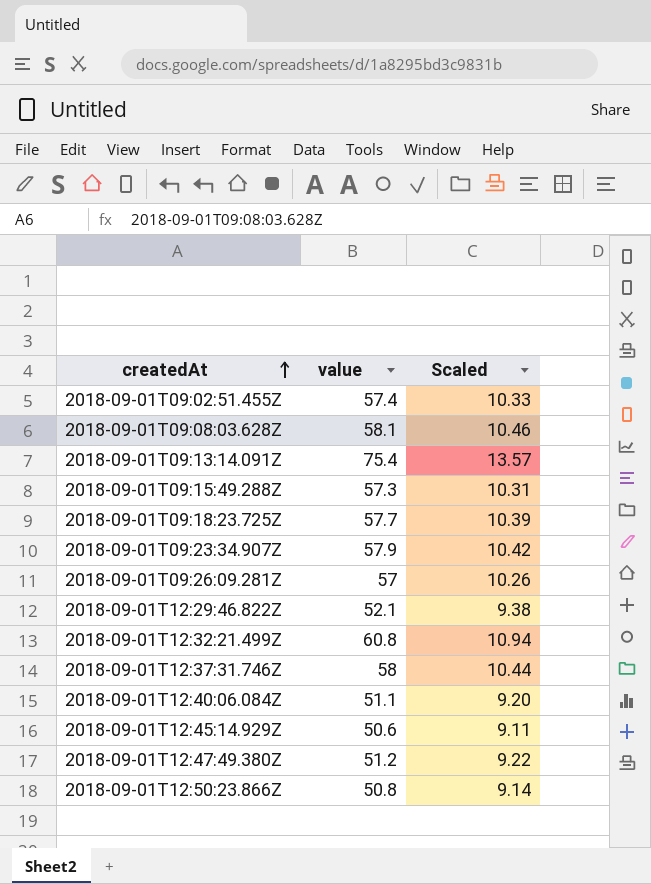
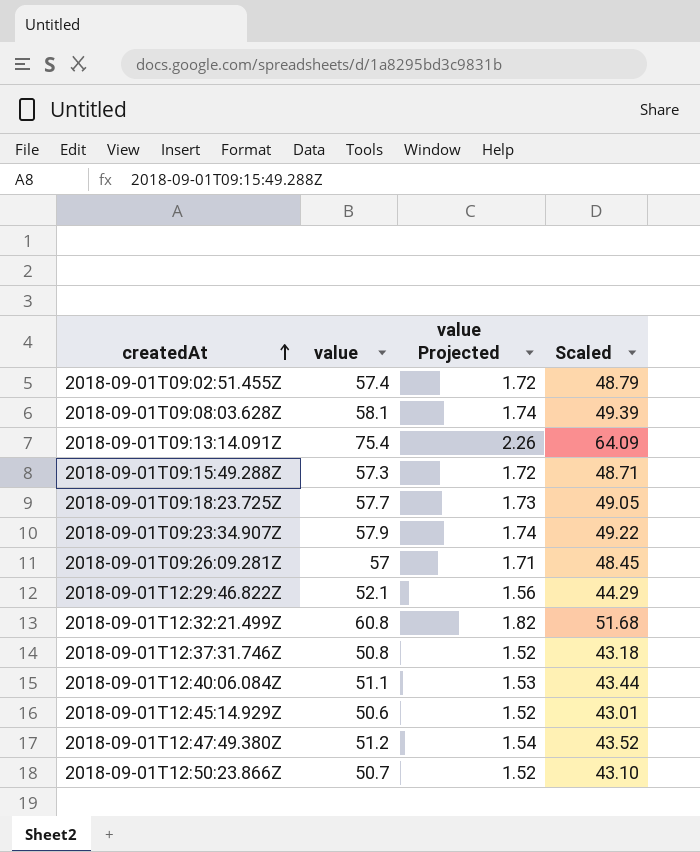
column value Projected | formula: none -> [value] * 0.03
column Scaled | formula: [value] * 0.18 -> [value] * 0.85
2018-09-01T12:37:31.746Z | value: 58 -> 50.8
2018-09-01T12:50:23.866Z | value: 50.8 -> 50.7

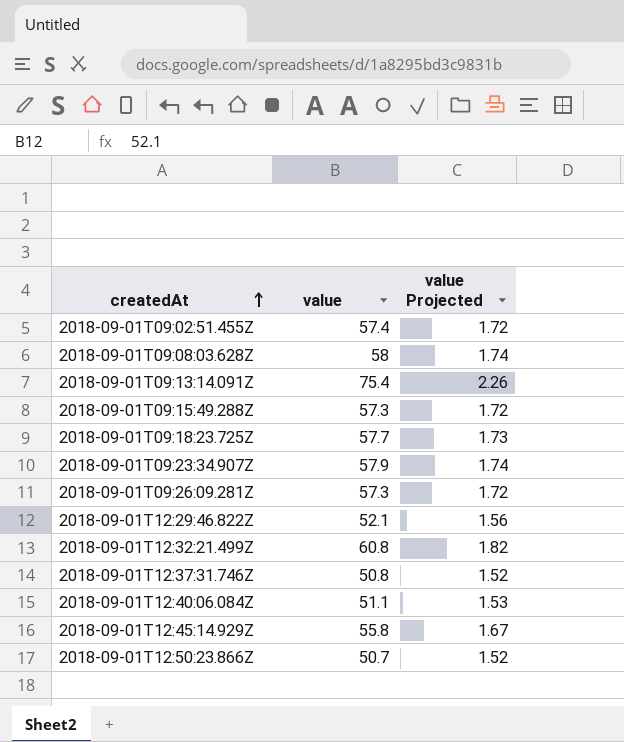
column Scaled | formula: [value] * 0.85 -> none
row 2018-09-01T12:47:49.380Z: 51.2 | 1.54 | 43.52 -> none
2018-09-01T09:08:03.628Z | value: 58.1 -> 58
2018-09-01T09:26:09.281Z | value: 57 -> 57.3
2018-09-01T09:26:09.281Z | value Projected: 1.71 -> 1.72
2018-09-01T12:45:14.929Z | value: 50.6 -> 55.8
2018-09-01T12:45:14.929Z | value Projected: 1.52 -> 1.67

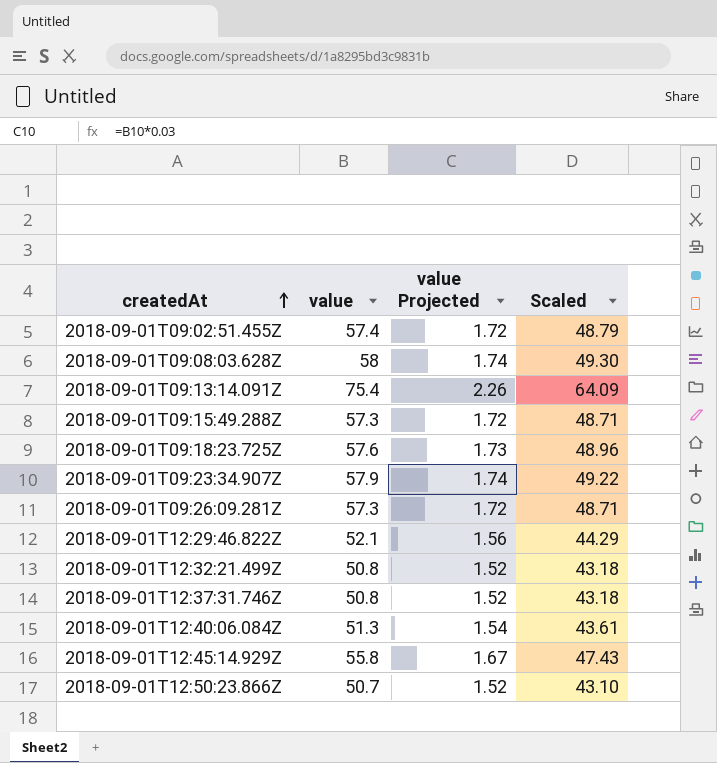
column Scaled | formula: none -> [value] * 0.85
2018-09-01T09:18:23.725Z | value: 57.7 -> 57.6
2018-09-01T12:32:21.499Z | value: 60.8 -> 50.8
2018-09-01T12:32:21.499Z | value Projected: 1.82 -> 1.52
2018-09-01T12:40:06.084Z | value: 51.1 -> 51.3
2018-09-01T12:40:06.084Z | value Projected: 1.53 -> 1.54

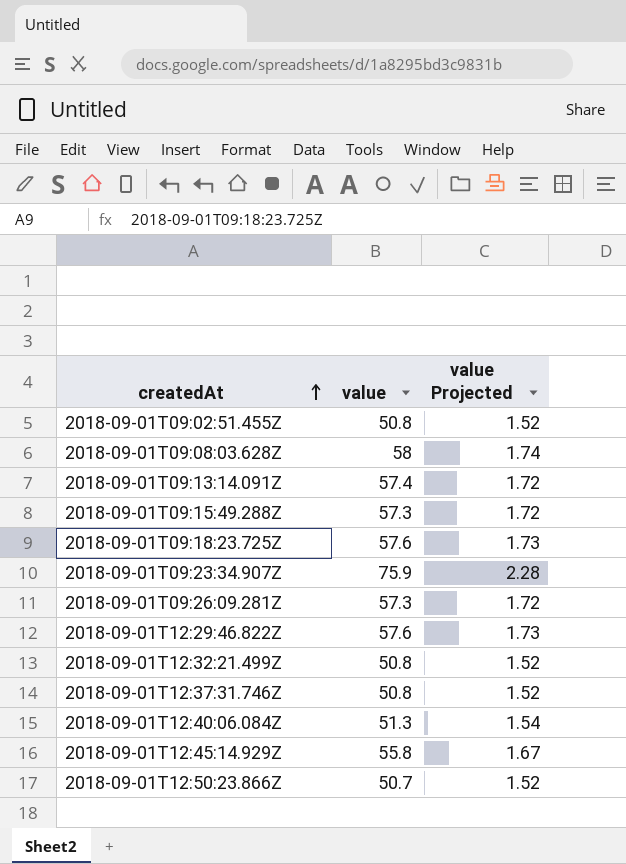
column Scaled | formula: [value] * 0.85 -> none
2018-09-01T09:02:51.455Z | value: 57.4 -> 50.8
2018-09-01T09:02:51.455Z | value Projected: 1.72 -> 1.52
2018-09-01T09:13:14.091Z | value: 75.4 -> 57.4
2018-09-01T09:13:14.091Z | value Projected: 2.26 -> 1.72
2018-09-01T09:23:34.907Z | value: 57.9 -> 75.9
2018-09-01T09:23:34.907Z | value Projected: 1.74 -> 2.28
2018-09-01T12:29:46.822Z | value: 52.1 -> 57.6
2018-09-01T12:29:46.822Z | value Projected: 1.56 -> 1.73

